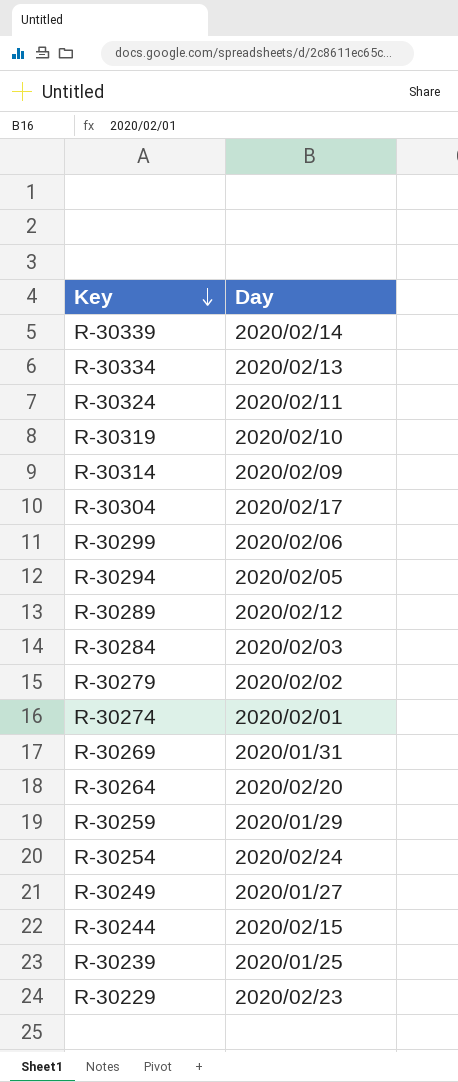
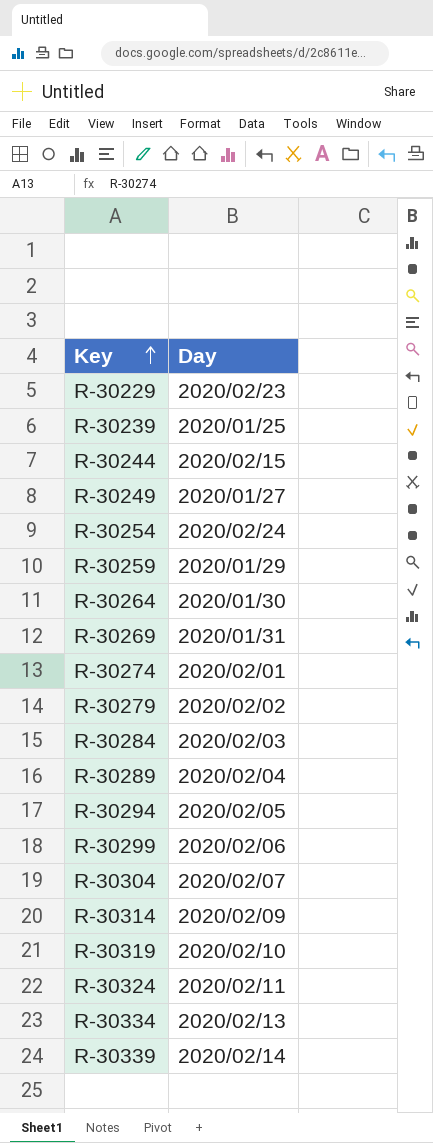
row order: Key descending -> Key ascending
R-30264 | Day: 2020/02/20 -> 2020/01/30
R-30289 | Day: 2020/02/12 -> 2020/02/04
R-30304 | Day: 2020/02/17 -> 2020/02/07

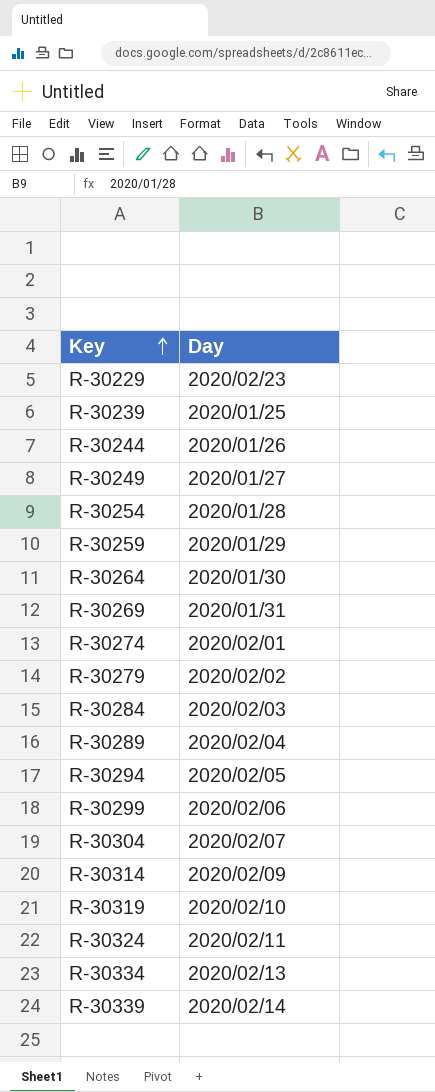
R-30244 | Day: 2020/02/15 -> 2020/01/26
R-30254 | Day: 2020/02/24 -> 2020/01/28

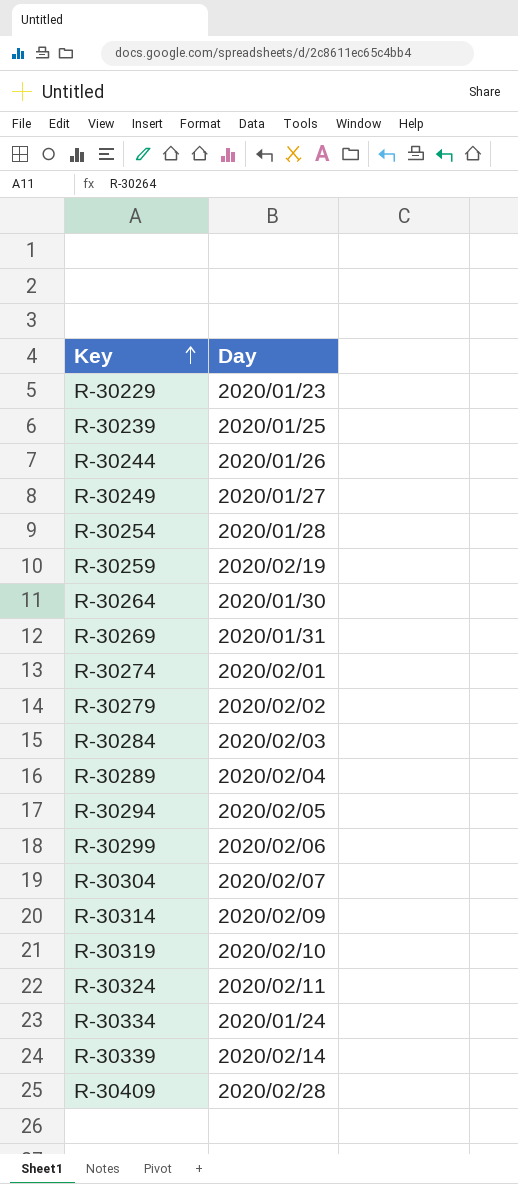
R-30229 | Day: 2020/02/23 -> 2020/01/23
R-30259 | Day: 2020/01/29 -> 2020/02/19
R-30334 | Day: 2020/02/13 -> 2020/01/24
row R-30409: none -> 2020/02/28

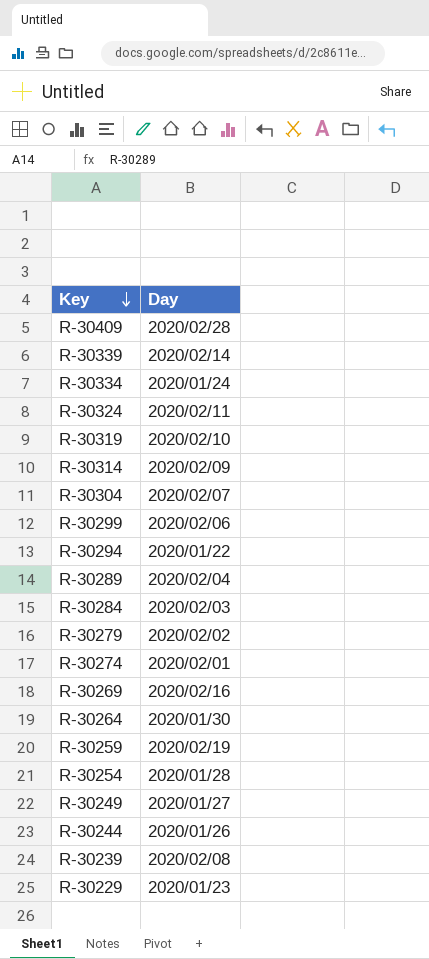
row order: Key ascending -> Key descending
R-30294 | Day: 2020/02/05 -> 2020/01/22
R-30269 | Day: 2020/01/31 -> 2020/02/16
R-30239 | Day: 2020/01/25 -> 2020/02/08

